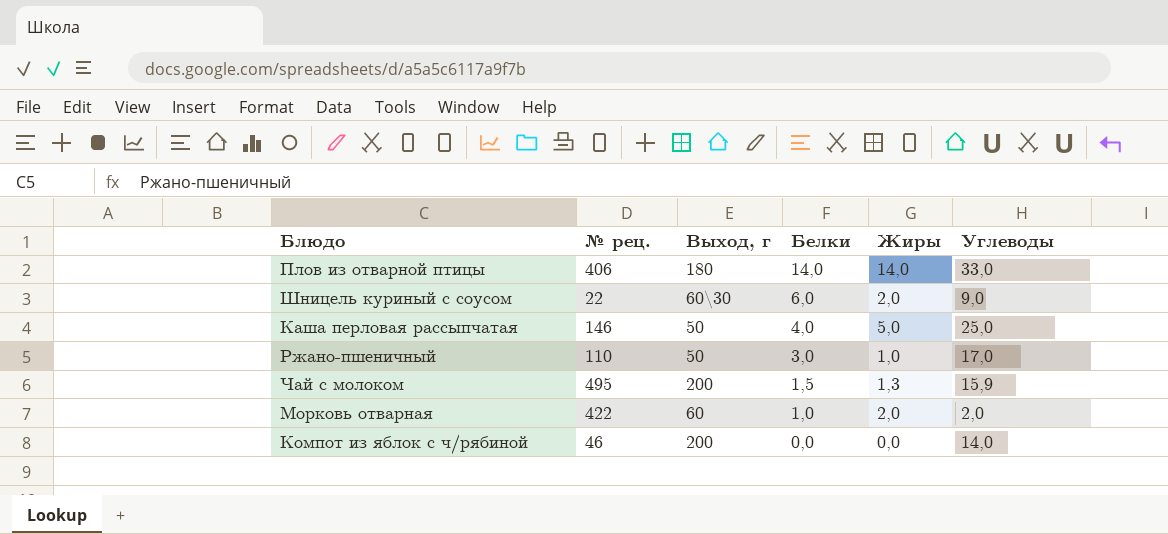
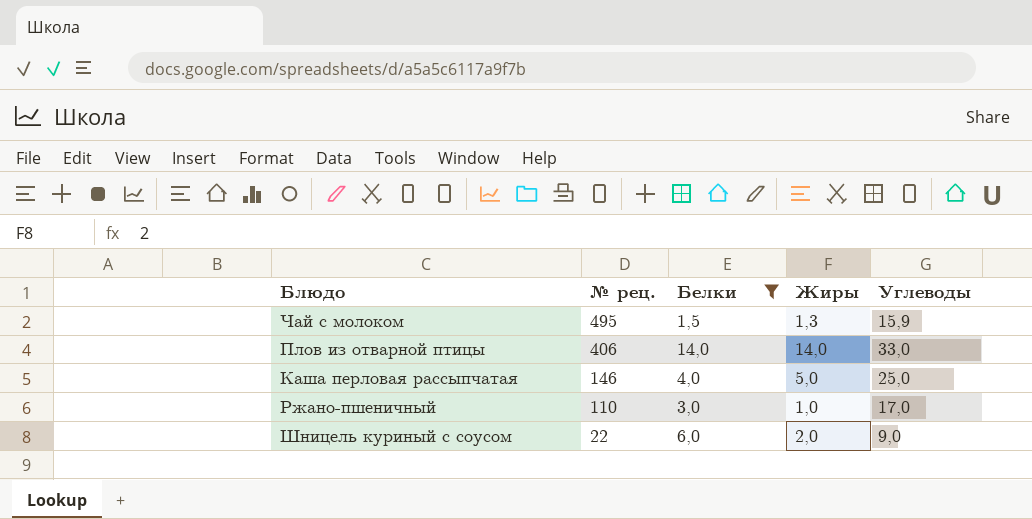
filter: none -> Белки >= 1,5
row order: Белки descending -> № рец. descending
column Выход, г | position: 3 -> none

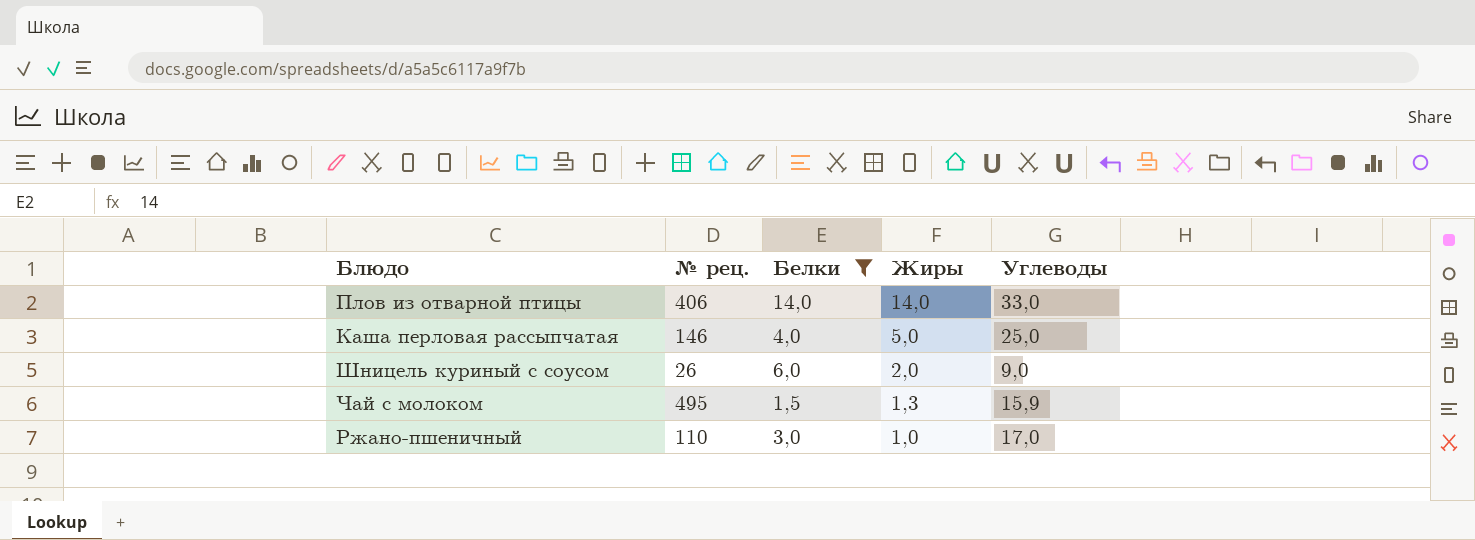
row order: № рец. descending -> Жиры descending
Шницель куриный с соусом | № рец.: 22 -> 26

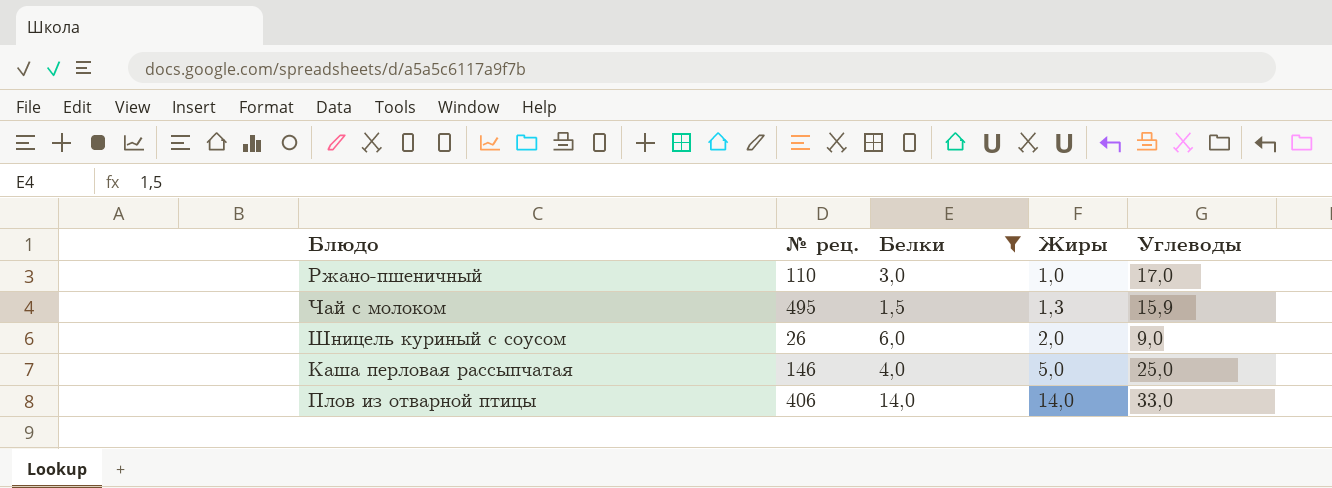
row order: Жиры descending -> Жиры ascending

